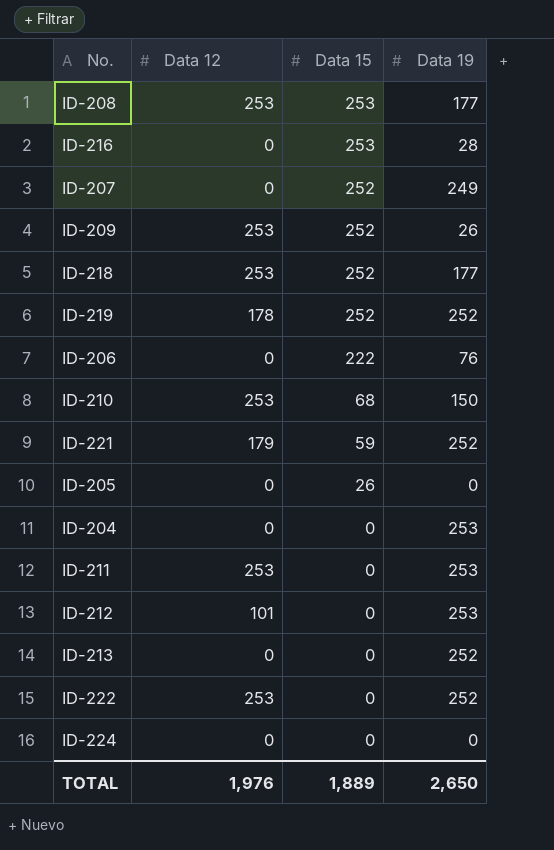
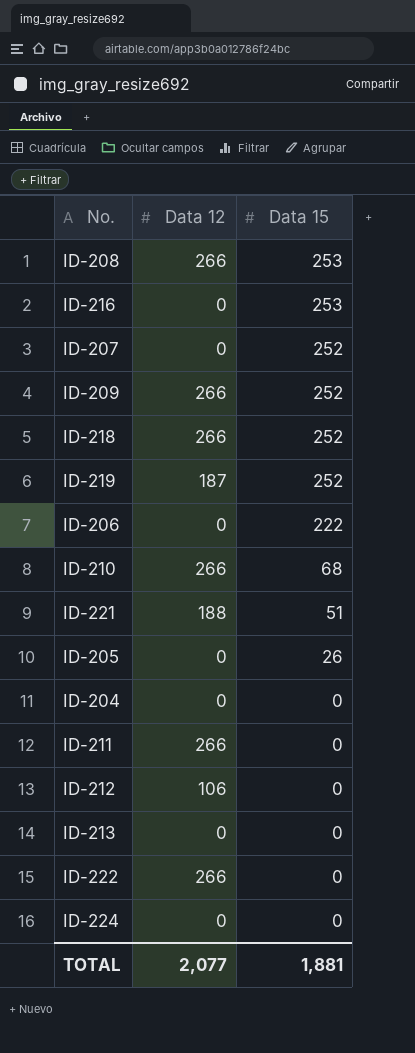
column Data 19 | position: 4 -> none
ID-208 | Data 12: 253 -> 266
ID-209 | Data 12: 253 -> 266
ID-218 | Data 12: 253 -> 266
ID-219 | Data 12: 178 -> 187
ID-210 | Data 12: 253 -> 266
ID-221 | Data 12: 179 -> 188
ID-221 | Data 15: 59 -> 51
ID-211 | Data 12: 253 -> 266
ID-212 | Data 12: 101 -> 106
ID-222 | Data 12: 253 -> 266
TOTAL | Data 12: 1,976 -> 2,077
TOTAL | Data 15: 1,889 -> 1,881

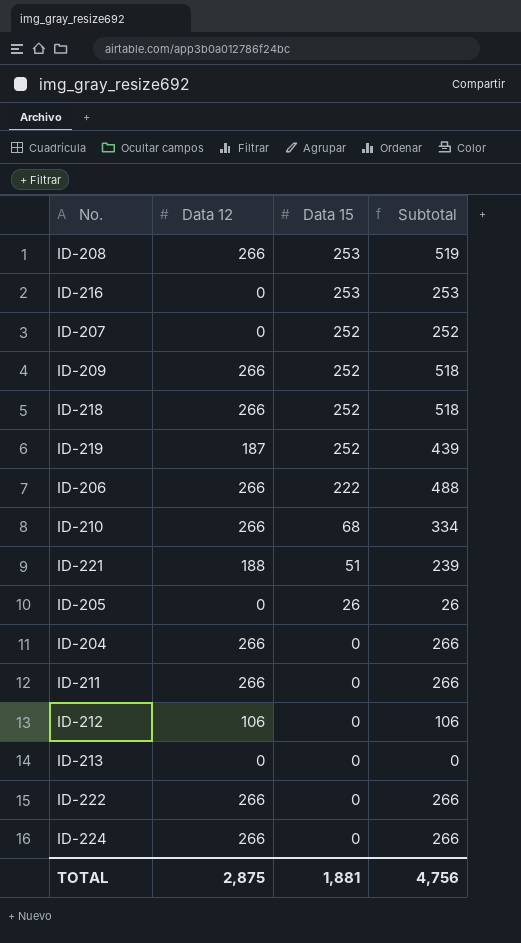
column Subtotal | formula: none -> [Data 12] + [Data 15]
ID-206 | Data 12: 0 -> 266
ID-204 | Data 12: 0 -> 266
ID-224 | Data 12: 0 -> 266
TOTAL | Data 12: 2,077 -> 2,875

